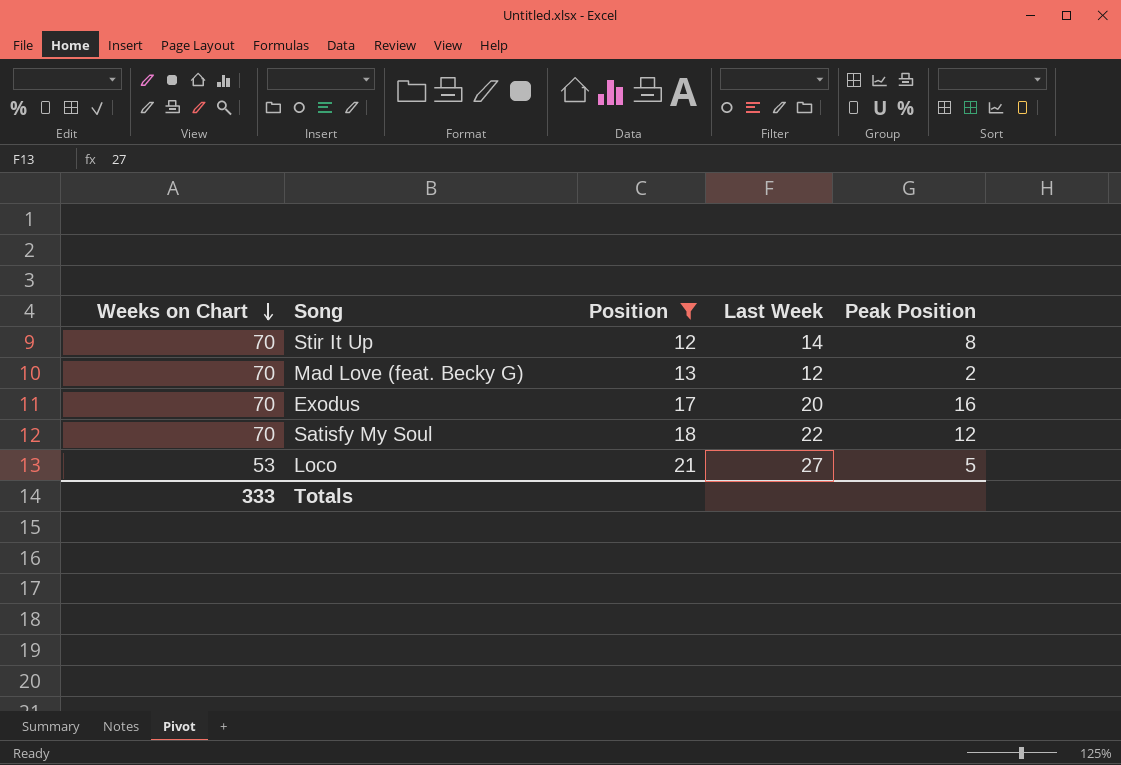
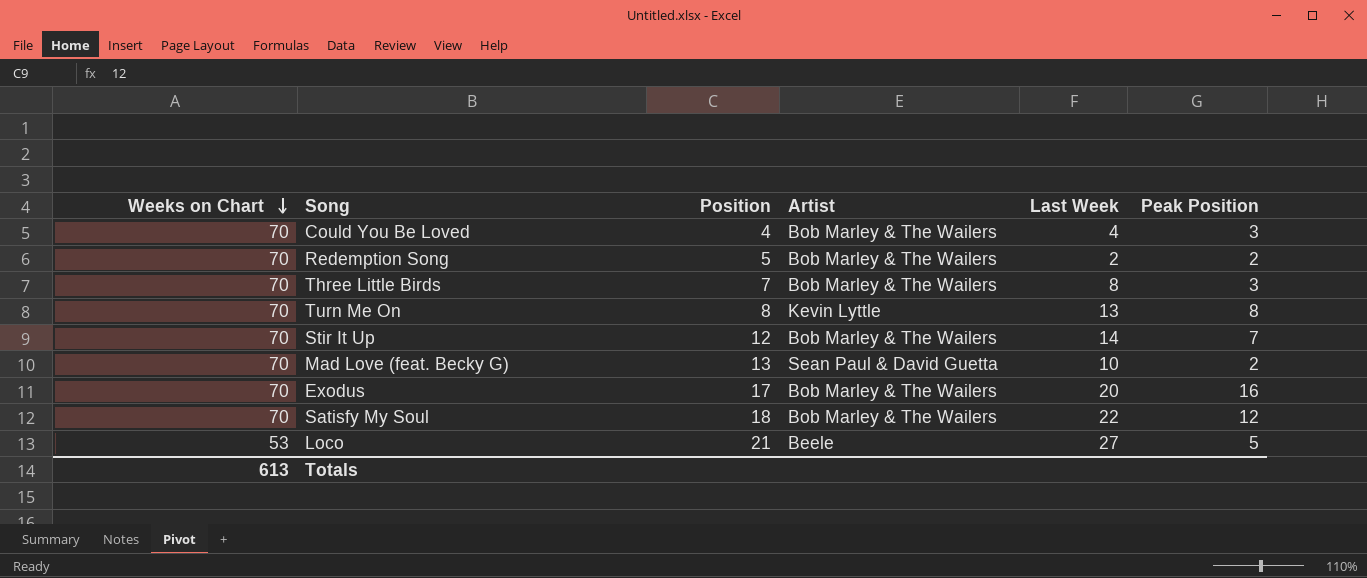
filter: Position >= 12 -> none
column Artist | position: none -> 4
Stir It Up | Peak Position: 8 -> 7
Mad Love (feat. Becky G) | Last Week: 12 -> 10
Totals | Weeks on Chart: 333 -> 613

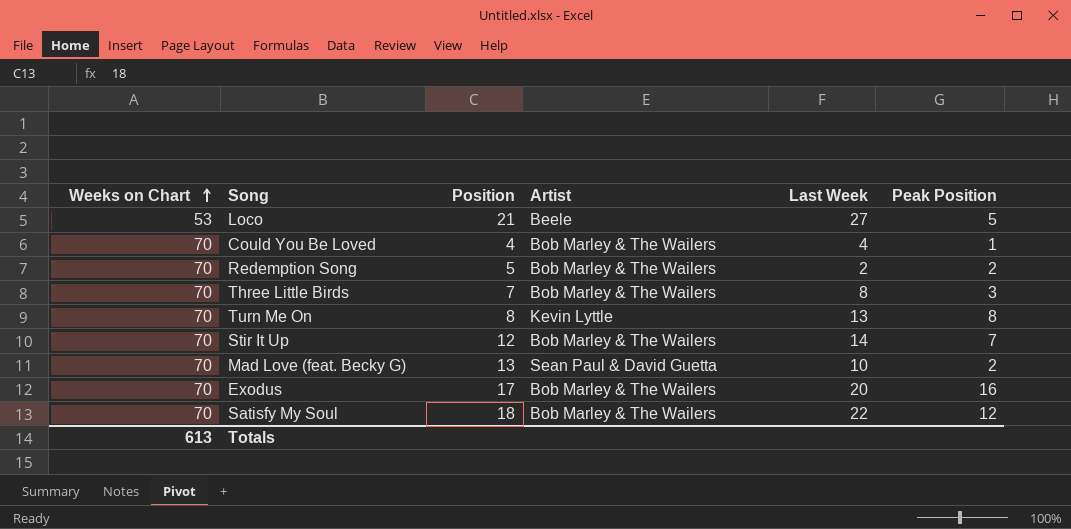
row order: Weeks on Chart descending -> Weeks on Chart ascending
Could You Be Loved | Peak Position: 3 -> 1

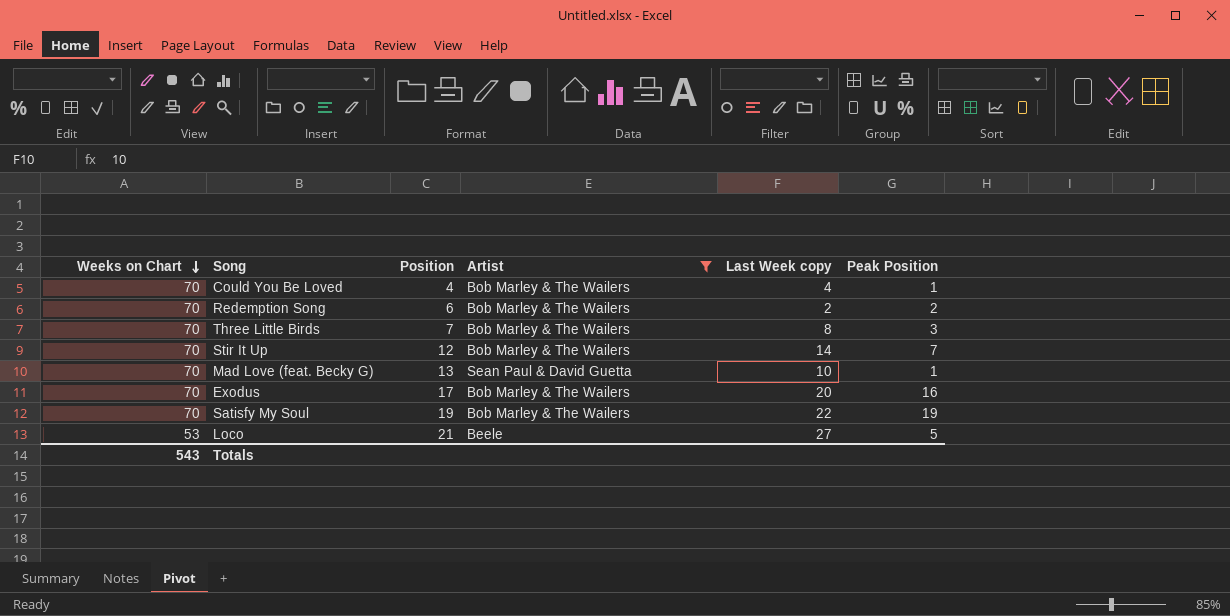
filter: none -> Artist != Kevin Lyttle
row order: Weeks on Chart ascending -> Weeks on Chart descending
column name: Last Week -> Last Week copy
Redemption Song | Position: 5 -> 6
Mad Love (feat. Becky G) | Peak Position: 2 -> 1
Satisfy My Soul | Position: 18 -> 19
Satisfy My Soul | Peak Position: 12 -> 19
Totals | Weeks on Chart: 613 -> 543

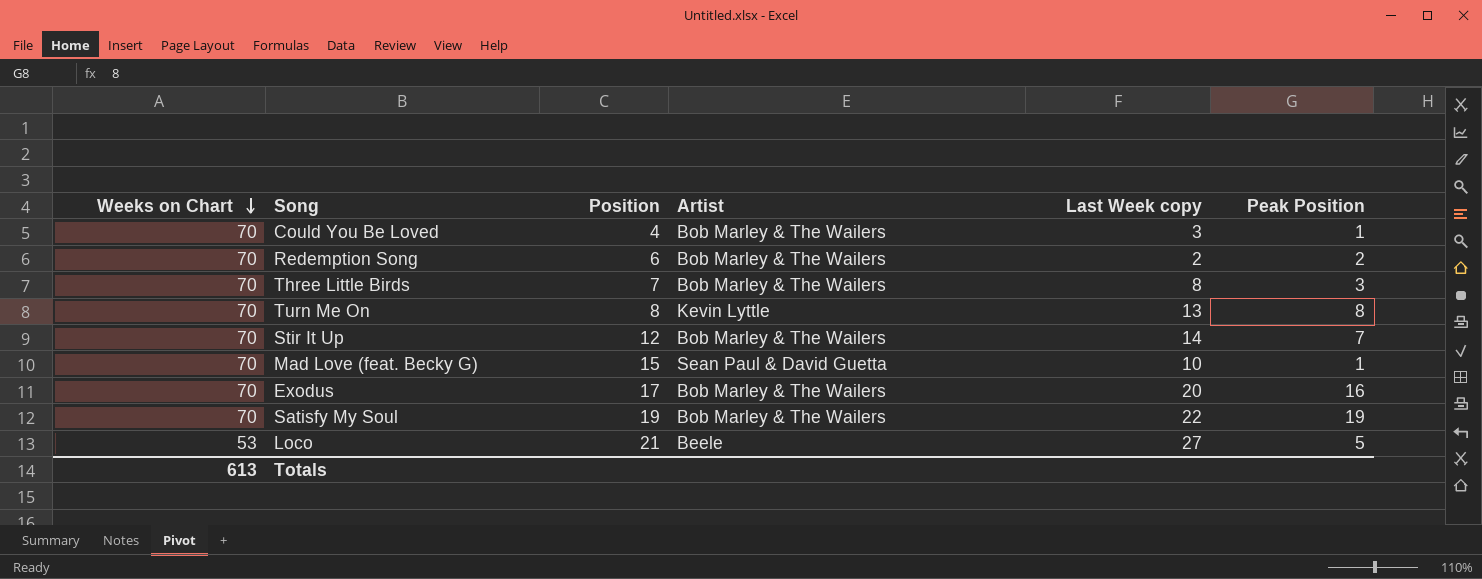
filter: Artist != Kevin Lyttle -> none
Could You Be Loved | Last Week copy: 4 -> 3
Mad Love (feat. Becky G) | Position: 13 -> 15
Totals | Weeks on Chart: 543 -> 613

